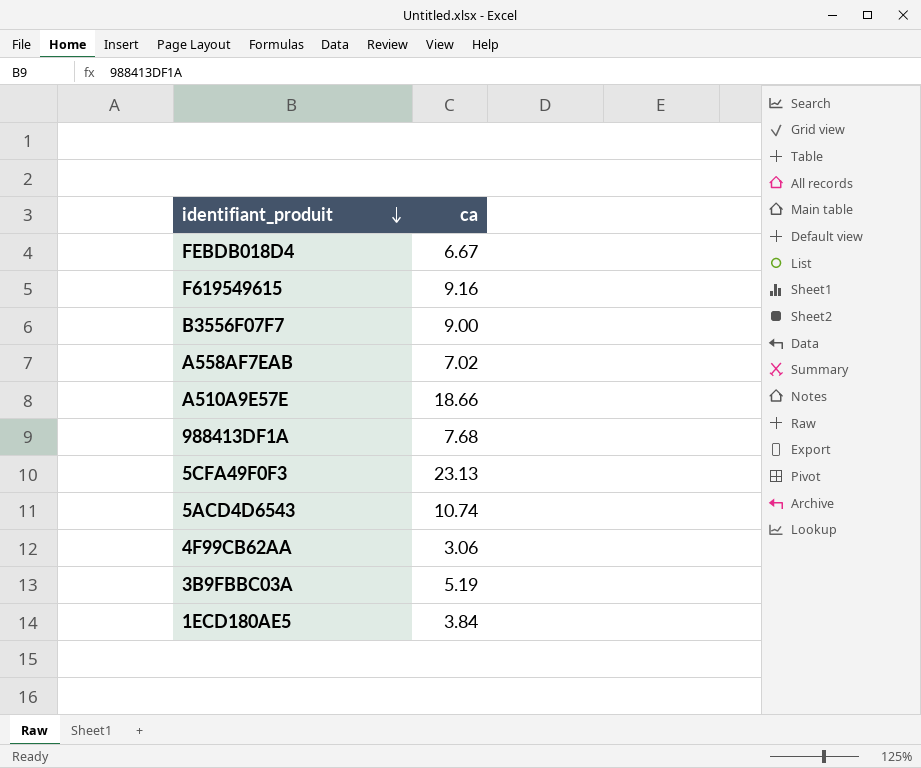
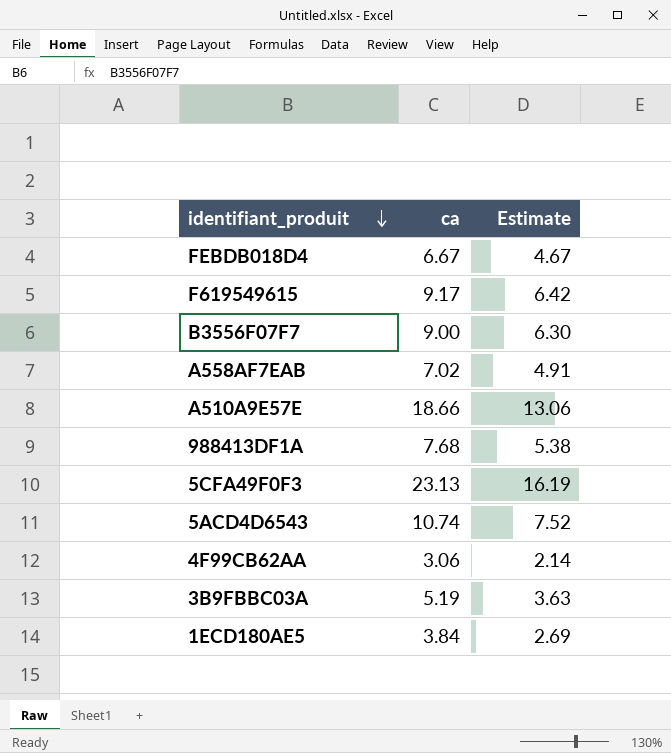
column Estimate | formula: none -> [ca] * 0.7
F619549615 | ca: 9.16 -> 9.17

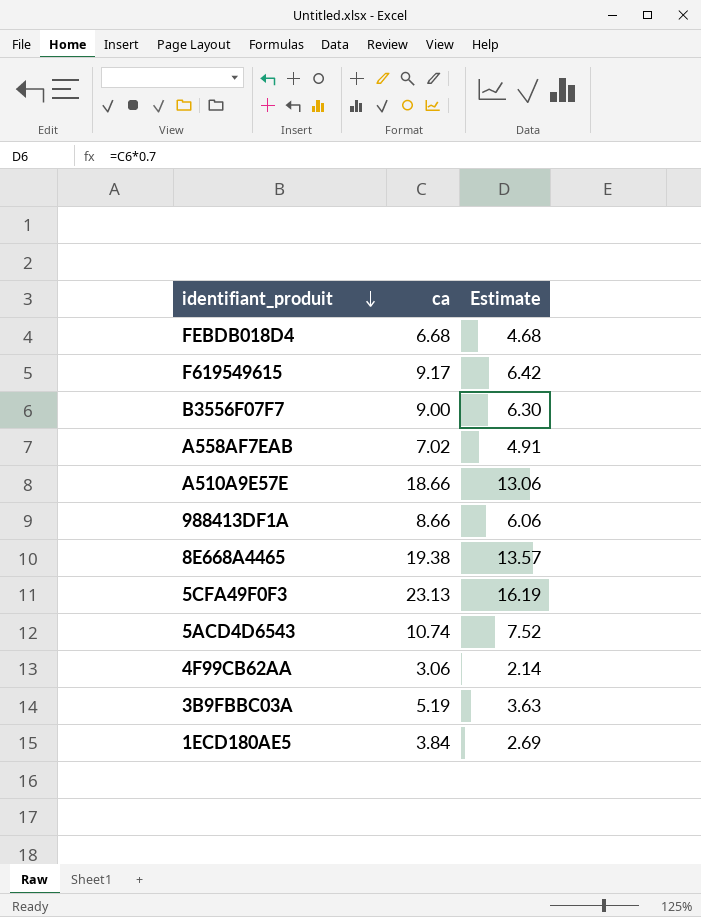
FEBDB018D4 | ca: 6.67 -> 6.68
FEBDB018D4 | Estimate: 4.67 -> 4.68
988413DF1A | ca: 7.68 -> 8.66
988413DF1A | Estimate: 5.38 -> 6.06
row 8E668A4465: none -> 19.38 | 13.57

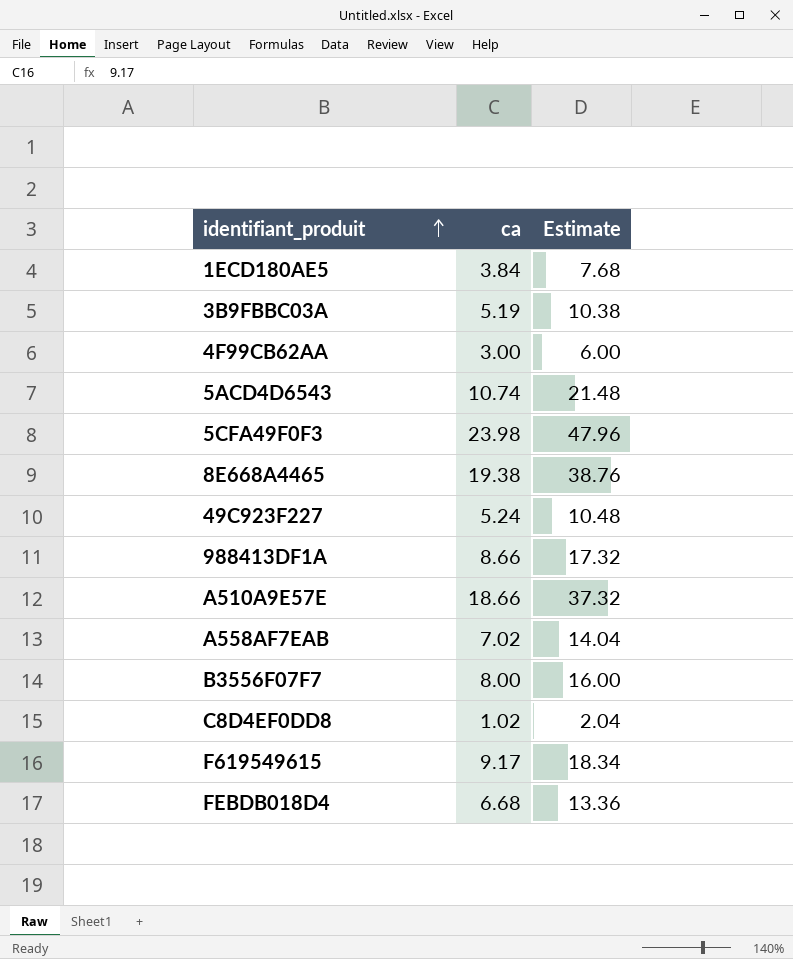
row order: identifiant_produit descending -> identifiant_produit ascending
column Estimate | formula: [ca] * 0.7 -> [ca] * 2
4F99CB62AA | ca: 3.06 -> 3.00
5CFA49F0F3 | ca: 23.13 -> 23.98
row 49C923F227: none -> 5.24 | 10.48
B3556F07F7 | ca: 9.00 -> 8.00
row C8D4EF0DD8: none -> 1.02 | 2.04

